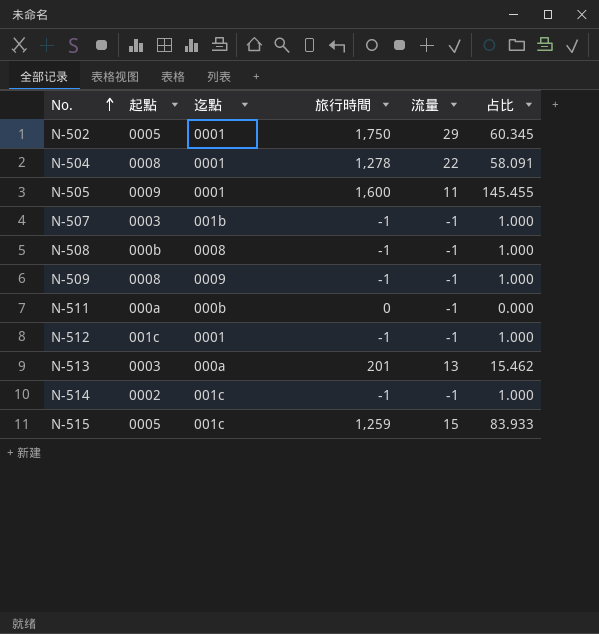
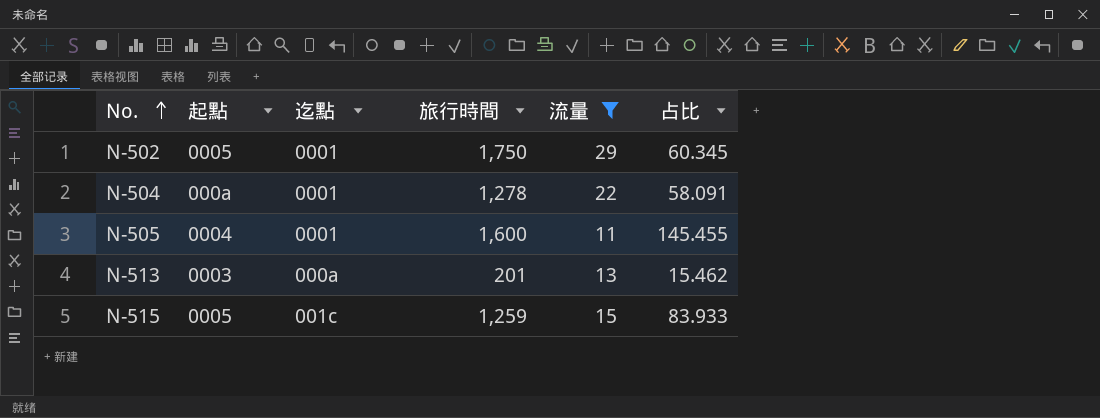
filter: none -> 流量 != -1
N-504 | 起點: 0008 -> 000a
N-505 | 起點: 0009 -> 0004

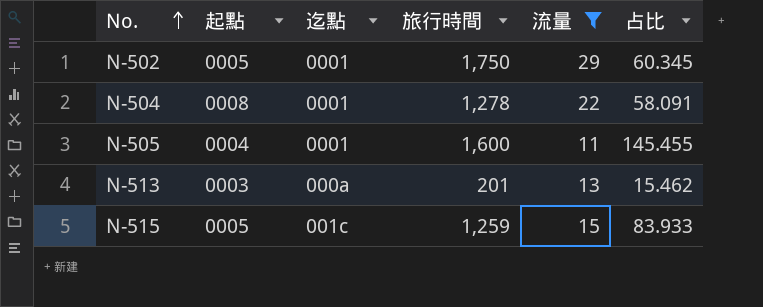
N-504 | 起點: 000a -> 0008

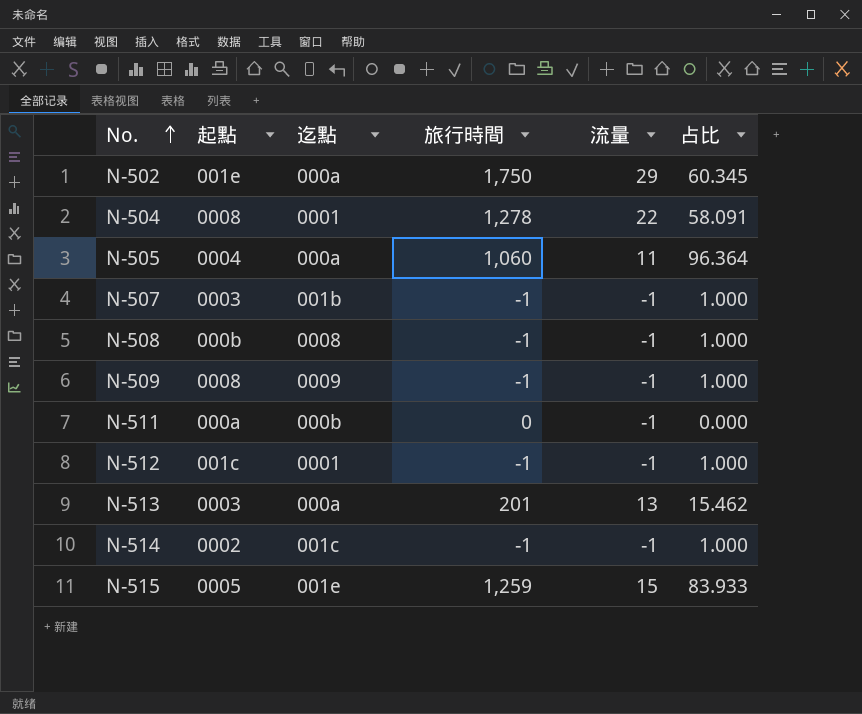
filter: 流量 != -1 -> none
N-502 | 起點: 0005 -> 001e
N-502 | 迄點: 0001 -> 000a
N-505 | 迄點: 0001 -> 000a
N-505 | 旅行時間: 1,600 -> 1,060
N-505 | 占比: 145.455 -> 96.364
N-515 | 迄點: 001c -> 001e

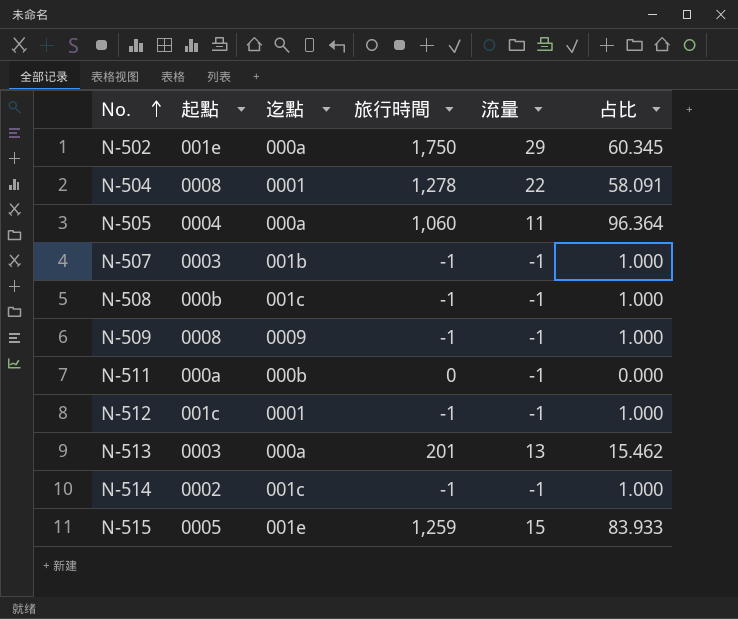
N-508 | 迄點: 0008 -> 001c

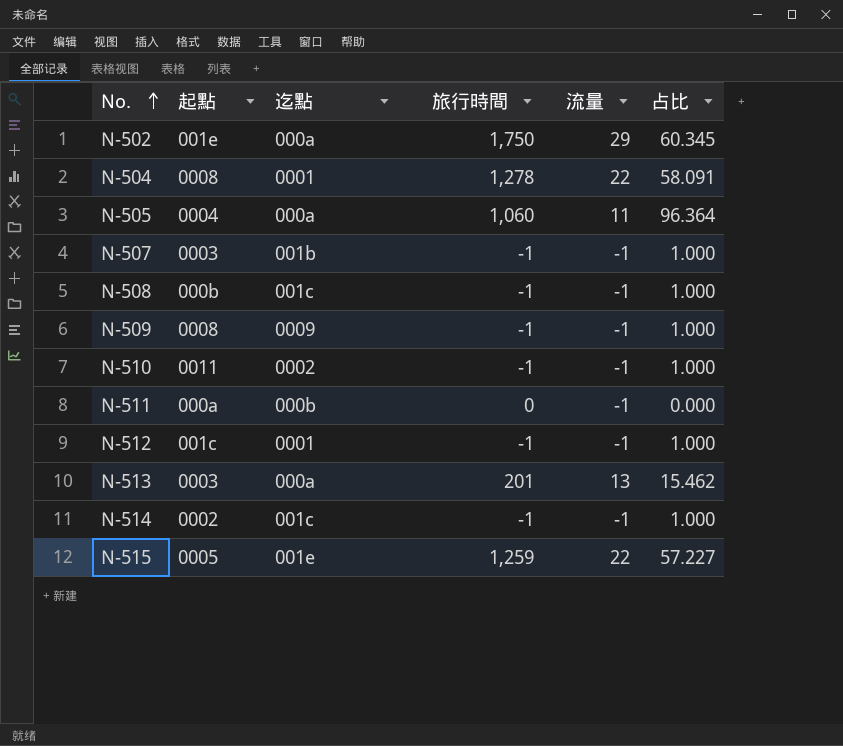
row N-510: none -> 0011 | 0002 | -1 | -1 | 1.000
N-515 | 流量: 15 -> 22
N-515 | 占比: 83.933 -> 57.227

